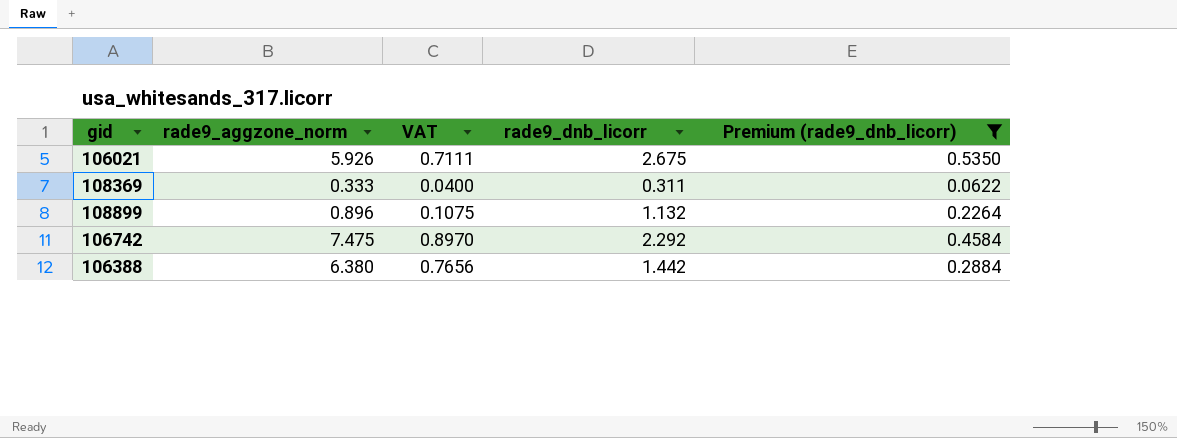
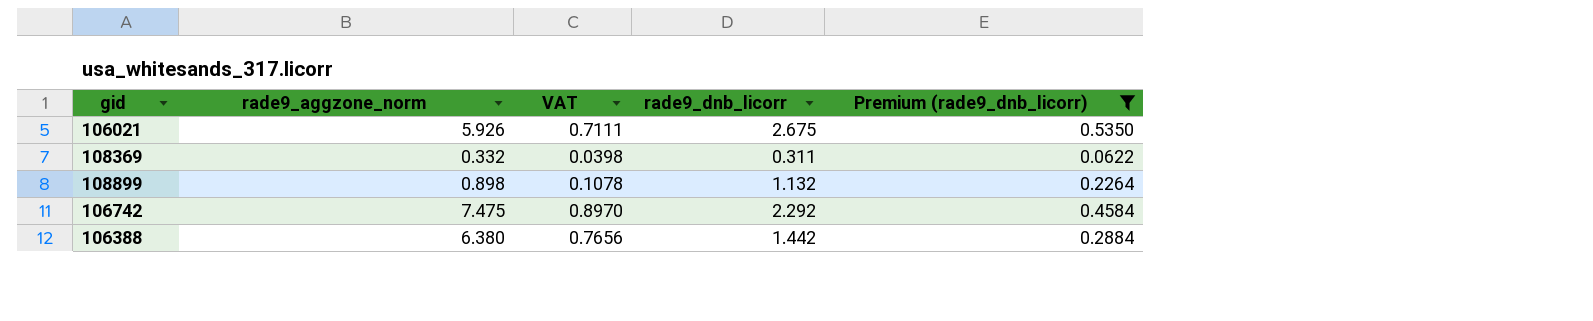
108369 | rade9_aggzone_norm: 0.333 -> 0.332
108369 | VAT: 0.0400 -> 0.0398
108899 | rade9_aggzone_norm: 0.896 -> 0.898
108899 | VAT: 0.1075 -> 0.1078

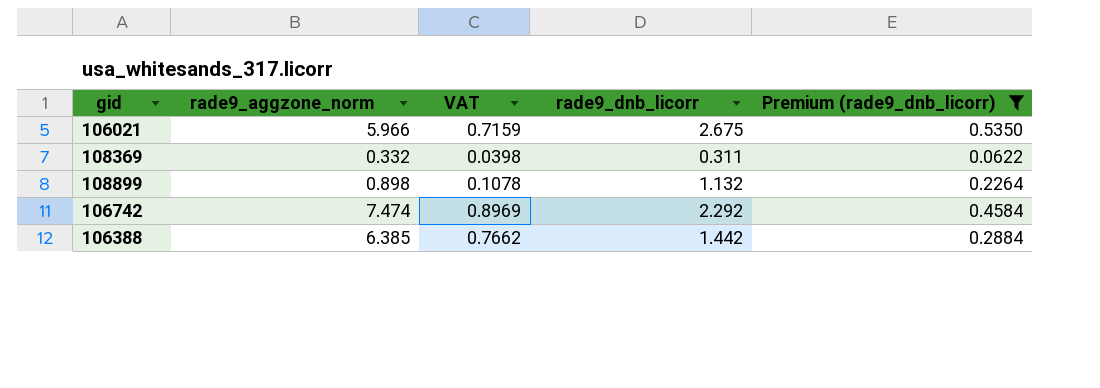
106021 | rade9_aggzone_norm: 5.926 -> 5.966
106021 | VAT: 0.7111 -> 0.7159
106742 | rade9_aggzone_norm: 7.475 -> 7.474
106742 | VAT: 0.8970 -> 0.8969
106388 | rade9_aggzone_norm: 6.380 -> 6.385
106388 | VAT: 0.7656 -> 0.7662

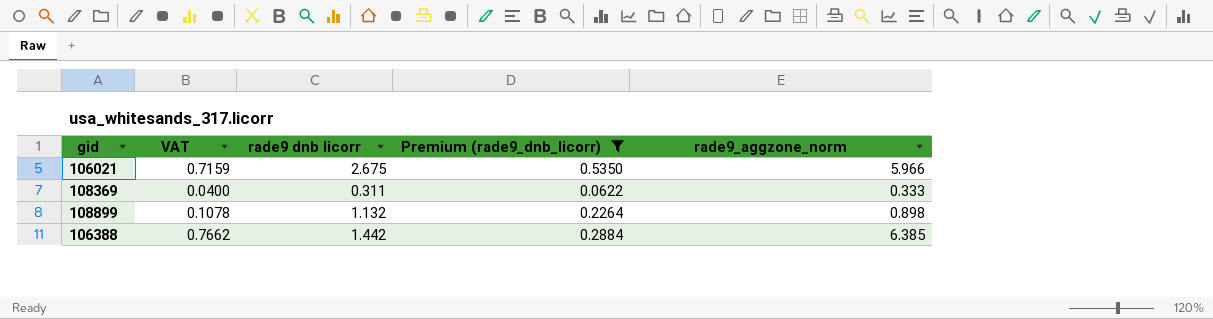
column name: rade9_dnb_licorr -> rade9 dnb licorr
column rade9_aggzone_norm | position: 2 -> 5
row 106742: 7.474 | 0.8969 | 2.292 | 0.4584 -> none
108369 | VAT: 0.0398 -> 0.0400
108369 | rade9_aggzone_norm: 0.332 -> 0.333

